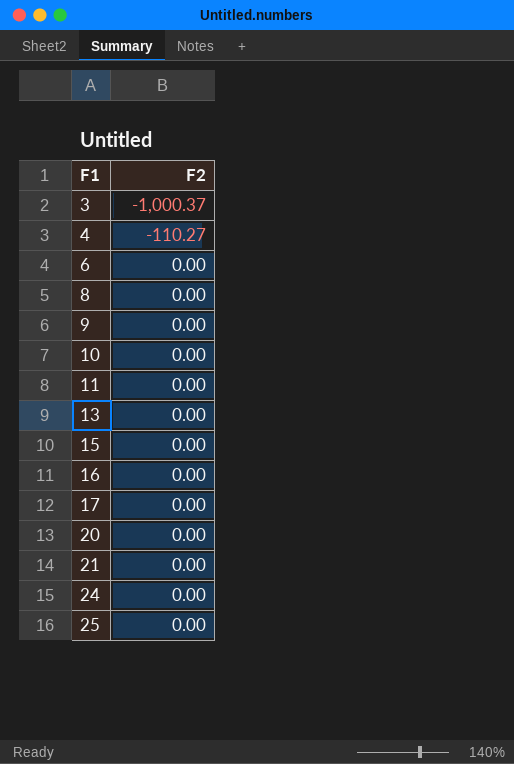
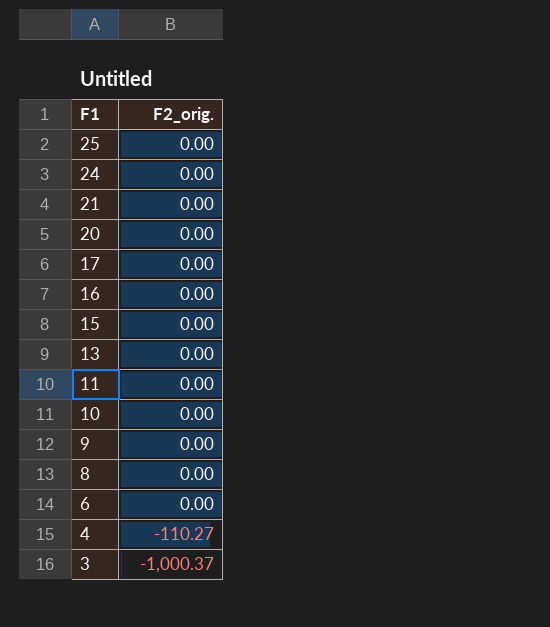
row order: F1 ascending -> F1 descending
column name: F2 -> F2_orig.

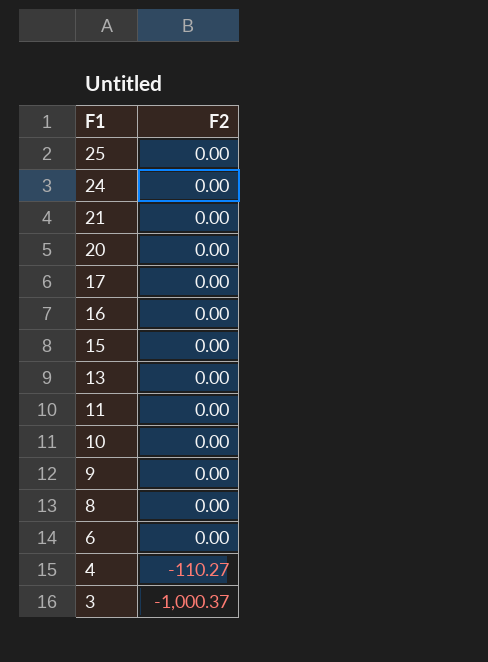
column name: F2_orig. -> F2

